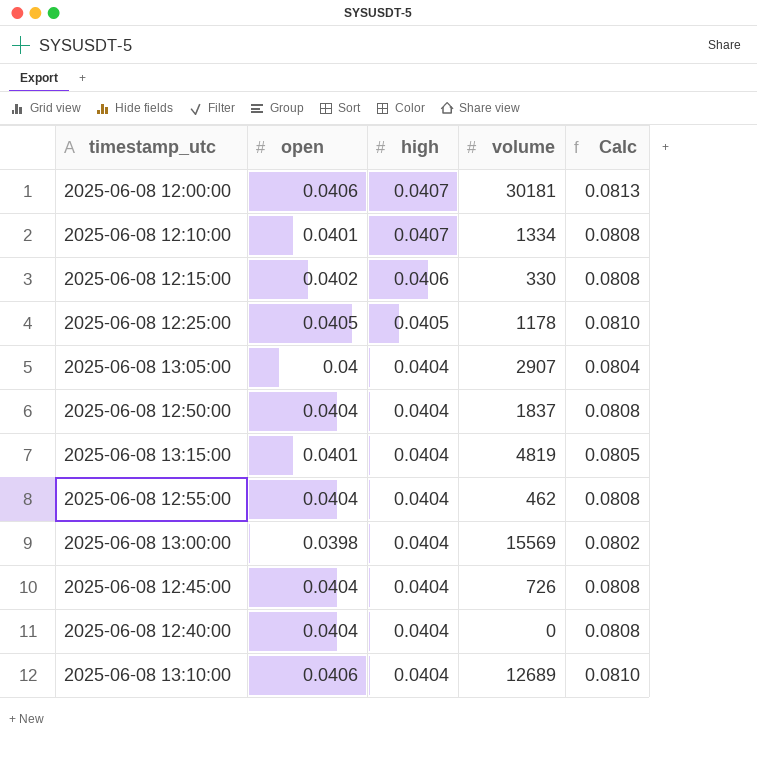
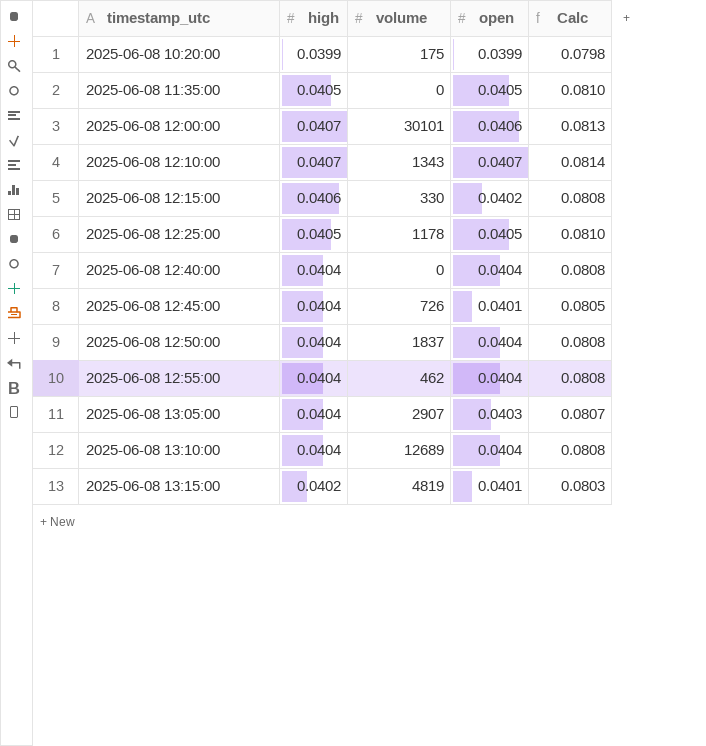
row order: high descending -> timestamp_utc ascending
column open | position: 2 -> 4
row 2025-06-08 13:00:00: 0.0398 | 0.0404 | 15569 | 0.0802 -> none
row 2025-06-08 10:20:00: none -> 0.0399 | 175 | 0.0399 | 0.0798
row 2025-06-08 11:35:00: none -> 0.0405 | 0 | 0.0405 | 0.0810
2025-06-08 12:00:00 | volume: 30181 -> 30101
2025-06-08 12:10:00 | volume: 1334 -> 1343
2025-06-08 12:10:00 | open: 0.0401 -> 0.0407
2025-06-08 12:10:00 | Calc: 0.0808 -> 0.0814
2025-06-08 12:45:00 | open: 0.0404 -> 0.0401
2025-06-08 12:45:00 | Calc: 0.0808 -> 0.0805
2025-06-08 13:05:00 | open: 0.04 -> 0.0403
2025-06-08 13:05:00 | Calc: 0.0804 -> 0.0807
2025-06-08 13:10:00 | open: 0.0406 -> 0.0404
2025-06-08 13:10:00 | Calc: 0.0810 -> 0.0808
2025-06-08 13:15:00 | high: 0.0404 -> 0.0402
2025-06-08 13:15:00 | Calc: 0.0805 -> 0.0803

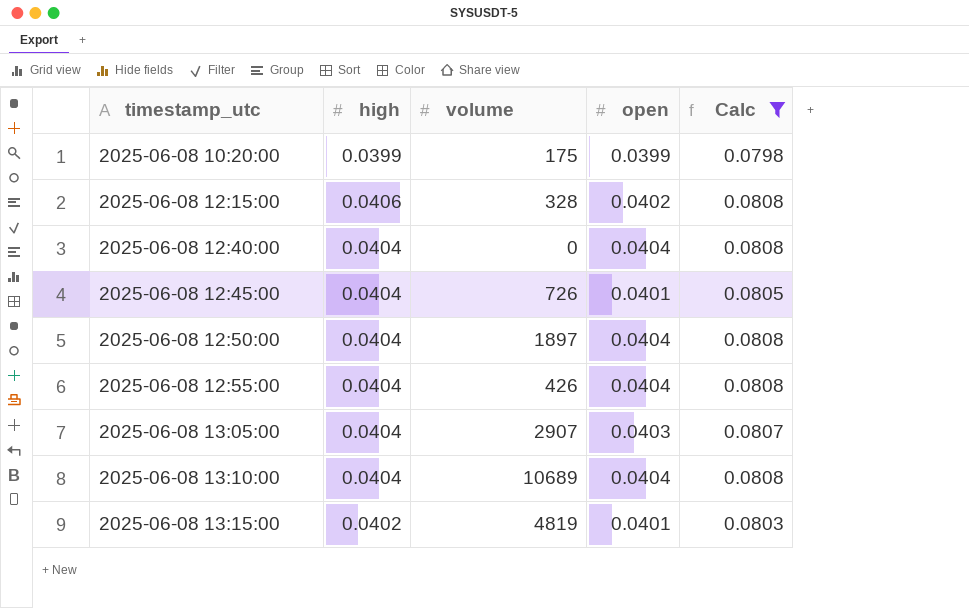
filter: none -> Calc <= 0.0808
2025-06-08 12:15:00 | volume: 330 -> 328
2025-06-08 12:50:00 | volume: 1837 -> 1897
2025-06-08 12:55:00 | volume: 462 -> 426
2025-06-08 13:10:00 | volume: 12689 -> 10689

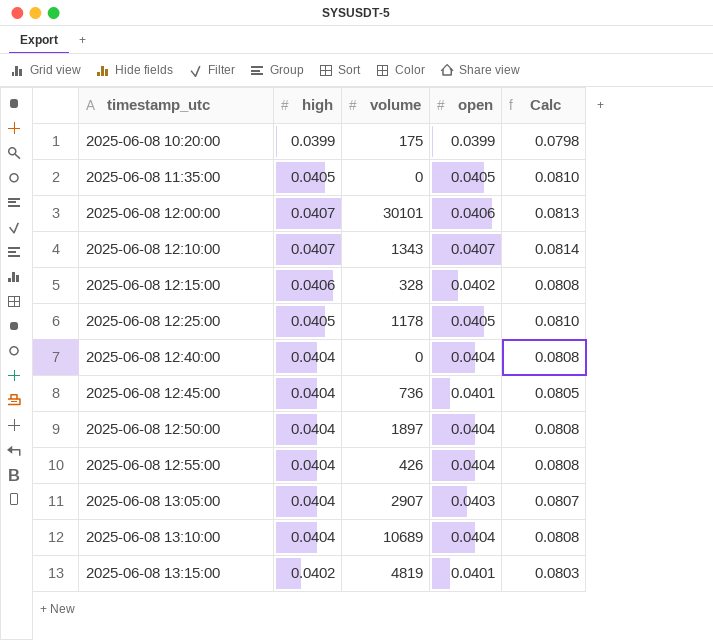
filter: Calc <= 0.0808 -> none
2025-06-08 12:45:00 | volume: 726 -> 736

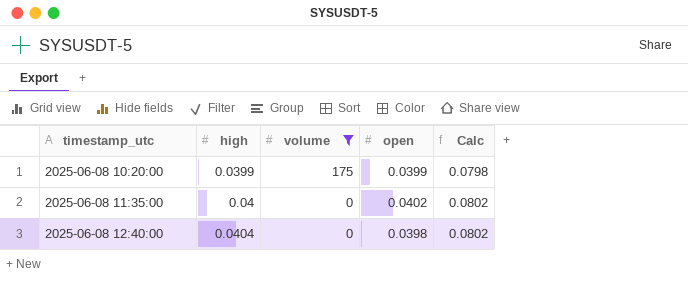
filter: none -> volume <= 175
2025-06-08 11:35:00 | high: 0.0405 -> 0.04
2025-06-08 11:35:00 | open: 0.0405 -> 0.0402
2025-06-08 11:35:00 | Calc: 0.0810 -> 0.0802
2025-06-08 12:40:00 | open: 0.0404 -> 0.0398
2025-06-08 12:40:00 | Calc: 0.0808 -> 0.0802

